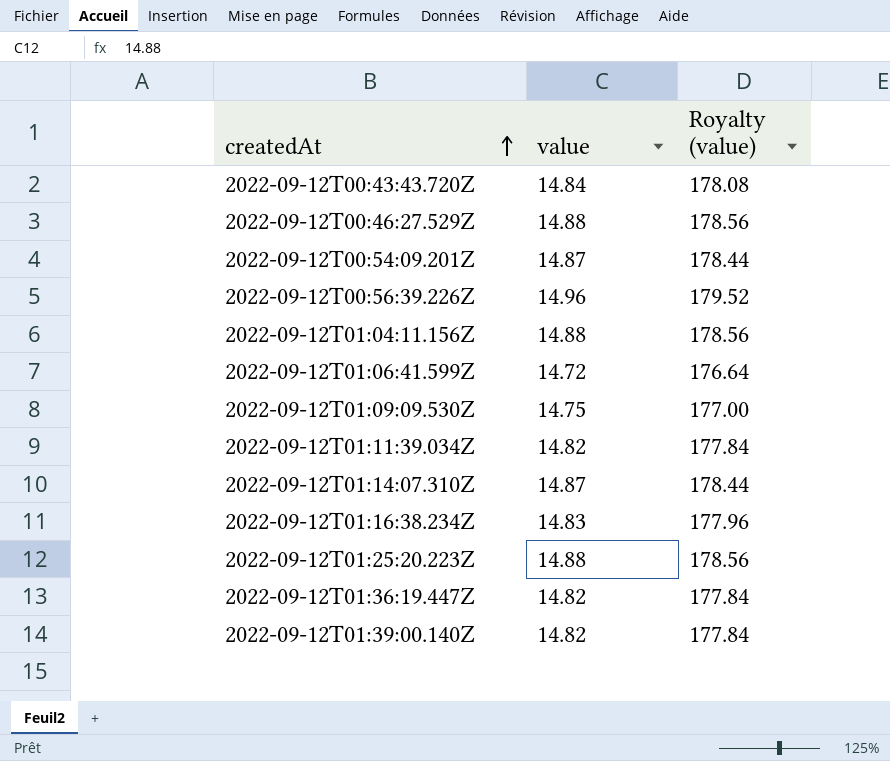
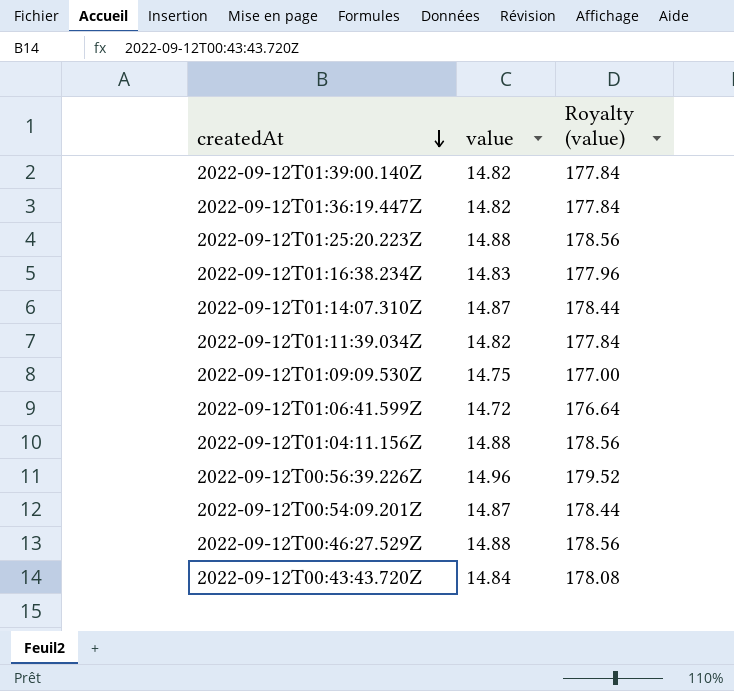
row order: createdAt ascending -> createdAt descending

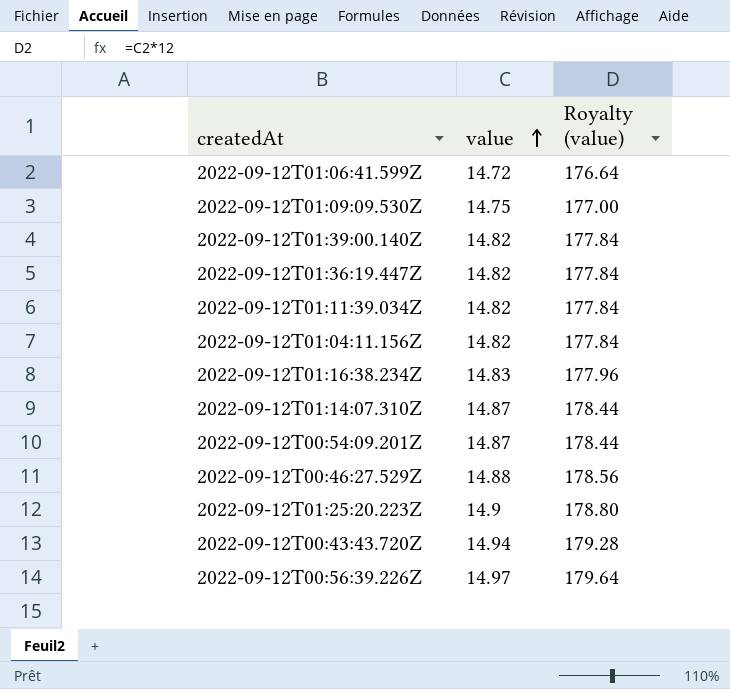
row order: createdAt descending -> value ascending
2022-09-12T01:04:11.156Z | value: 14.88 -> 14.82
2022-09-12T01:04:11.156Z | Royalty (value): 178.56 -> 177.84
2022-09-12T01:25:20.223Z | value: 14.88 -> 14.9
2022-09-12T01:25:20.223Z | Royalty (value): 178.56 -> 178.80
2022-09-12T00:43:43.720Z | value: 14.84 -> 14.94
2022-09-12T00:43:43.720Z | Royalty (value): 178.08 -> 179.28
2022-09-12T00:56:39.226Z | value: 14.96 -> 14.97
2022-09-12T00:56:39.226Z | Royalty (value): 179.52 -> 179.64

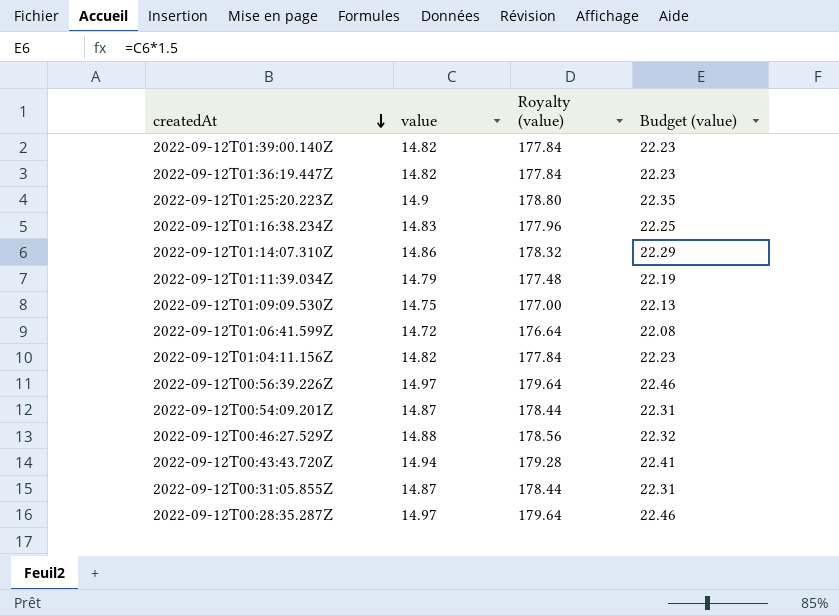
row order: value ascending -> createdAt descending
column Budget (value) | formula: none -> [value] * 1.5
2022-09-12T01:14:07.310Z | value: 14.87 -> 14.86
2022-09-12T01:14:07.310Z | Royalty (value): 178.44 -> 178.32
2022-09-12T01:11:39.034Z | value: 14.82 -> 14.79
2022-09-12T01:11:39.034Z | Royalty (value): 177.84 -> 177.48
row 2022-09-12T00:31:05.855Z: none -> 14.87 | 178.44 | 22.31
row 2022-09-12T00:28:35.287Z: none -> 14.97 | 179.64 | 22.46

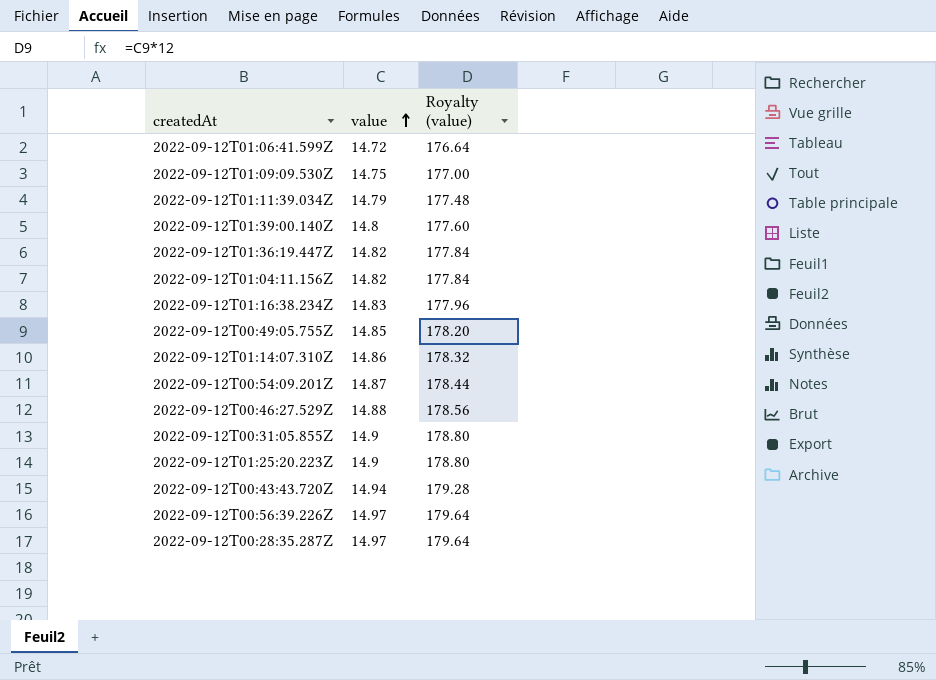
row order: createdAt descending -> value ascending
column Budget (value) | formula: [value] * 1.5 -> none
2022-09-12T01:39:00.140Z | value: 14.82 -> 14.8
2022-09-12T01:39:00.140Z | Royalty (value): 177.84 -> 177.60
row 2022-09-12T00:49:05.755Z: none -> 14.85 | 178.20
2022-09-12T00:31:05.855Z | value: 14.87 -> 14.9
2022-09-12T00:31:05.855Z | Royalty (value): 178.44 -> 178.80

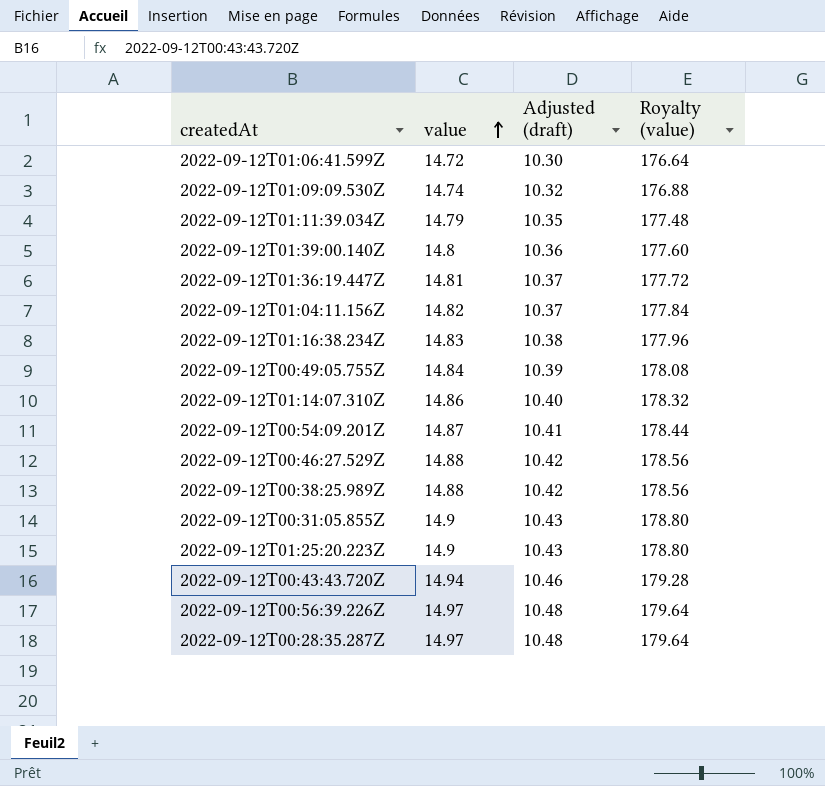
column Adjusted (draft) | formula: none -> [value] * 0.7
2022-09-12T01:09:09.530Z | value: 14.75 -> 14.74
2022-09-12T01:09:09.530Z | Royalty (value): 177.00 -> 176.88
2022-09-12T01:36:19.447Z | value: 14.82 -> 14.81
2022-09-12T01:36:19.447Z | Royalty (value): 177.84 -> 177.72
2022-09-12T00:49:05.755Z | value: 14.85 -> 14.84
2022-09-12T00:49:05.755Z | Royalty (value): 178.20 -> 178.08
row 2022-09-12T00:38:25.989Z: none -> 14.88 | 10.42 | 178.56

